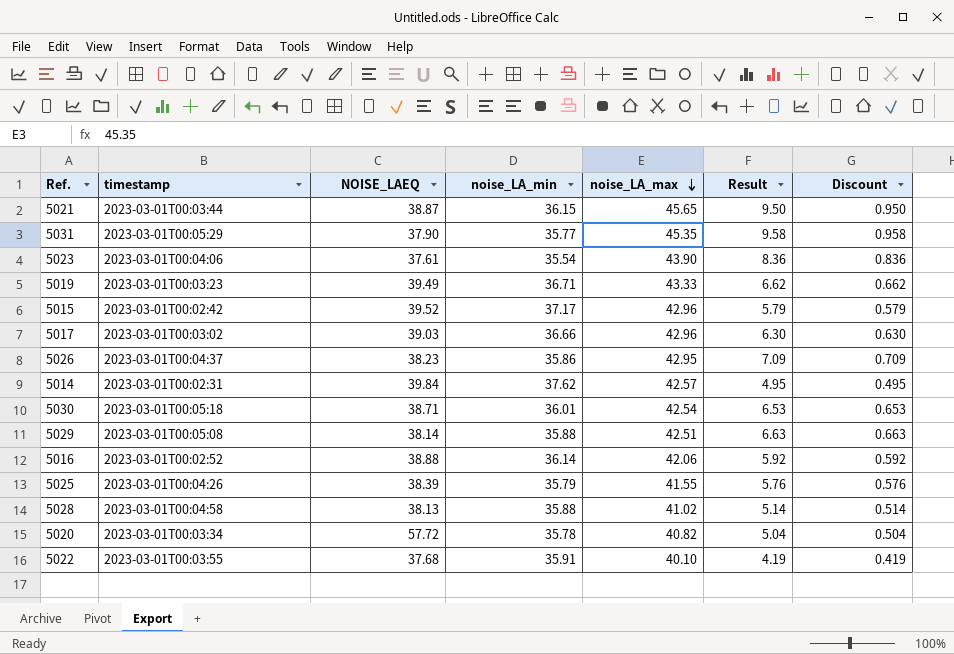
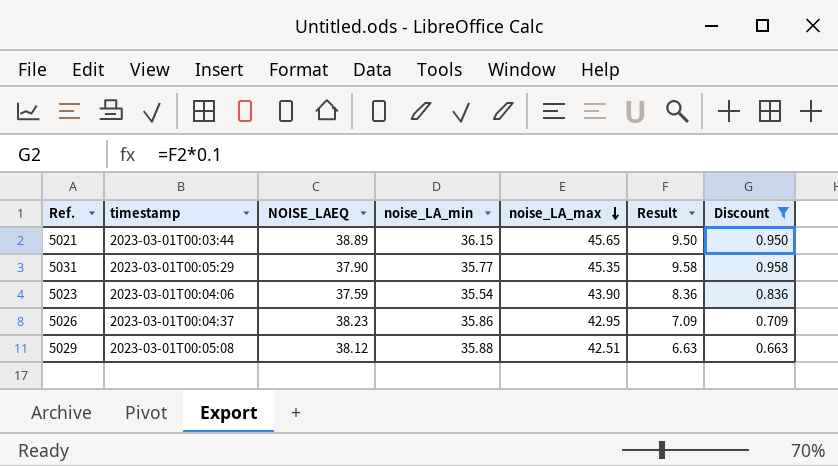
filter: none -> Discount >= 0.663
5021 | NOISE_LAEQ: 38.87 -> 38.89
5023 | NOISE_LAEQ: 37.61 -> 37.59
5029 | NOISE_LAEQ: 38.14 -> 38.12

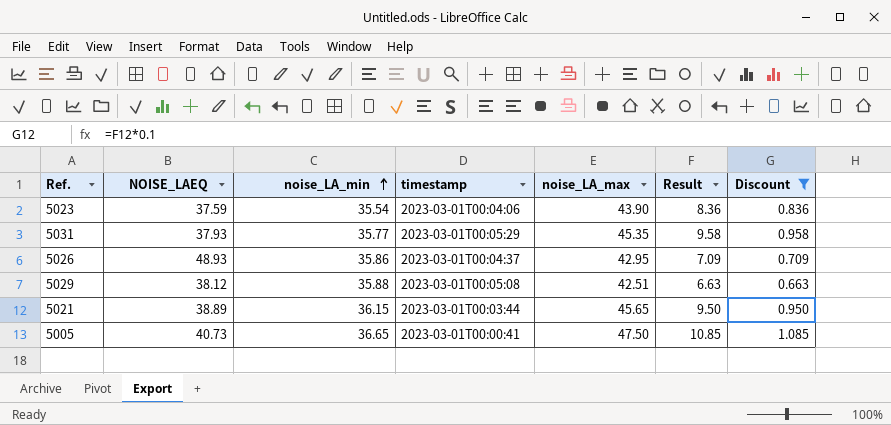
row order: noise_LA_max descending -> noise_LA_min ascending
column timestamp | position: 2 -> 4
5031 | NOISE_LAEQ: 37.90 -> 37.93
5026 | NOISE_LAEQ: 38.23 -> 48.93
row 5005: none -> 40.73 | 36.65 | 2023-03-01T00:00:41 | 47.50 | 10.85 | 1.085

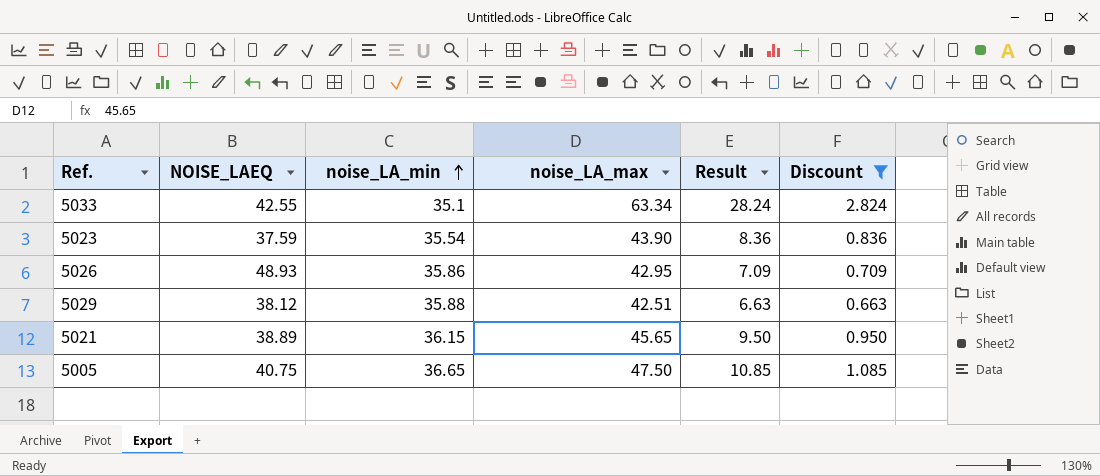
column timestamp | position: 4 -> none
row 5031: 37.93 | 35.77 | 2023-03-01T00:05:29 | 45.35 | 9.58 | 0.958 -> none
row 5033: none -> 42.55 | 35.1 | 63.34 | 28.24 | 2.824
5005 | NOISE_LAEQ: 40.73 -> 40.75

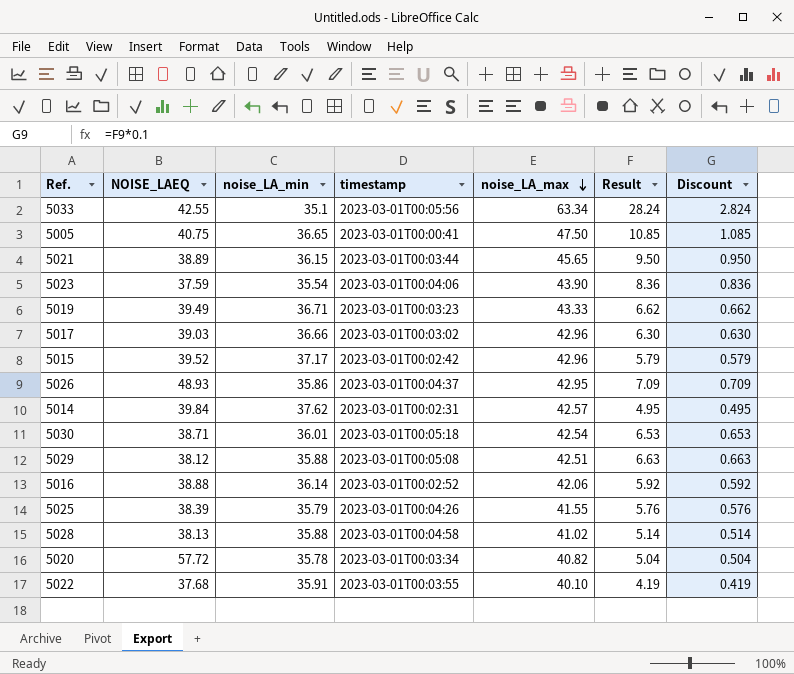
filter: Discount >= 0.663 -> none
row order: noise_LA_min ascending -> noise_LA_max descending
column timestamp | position: none -> 4

